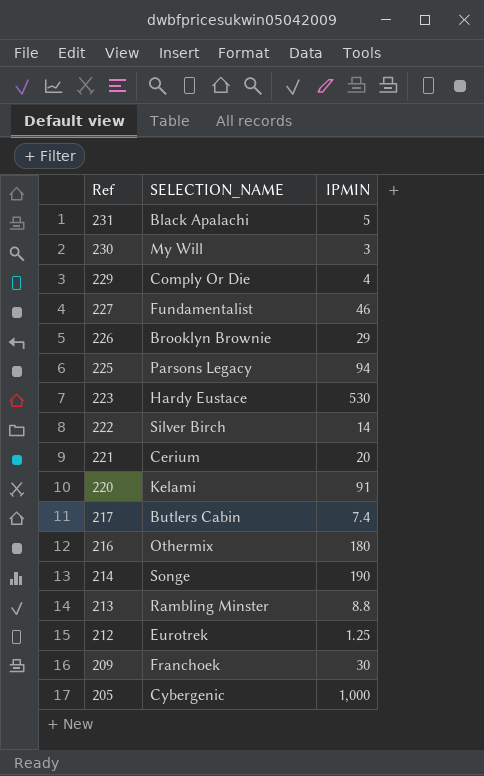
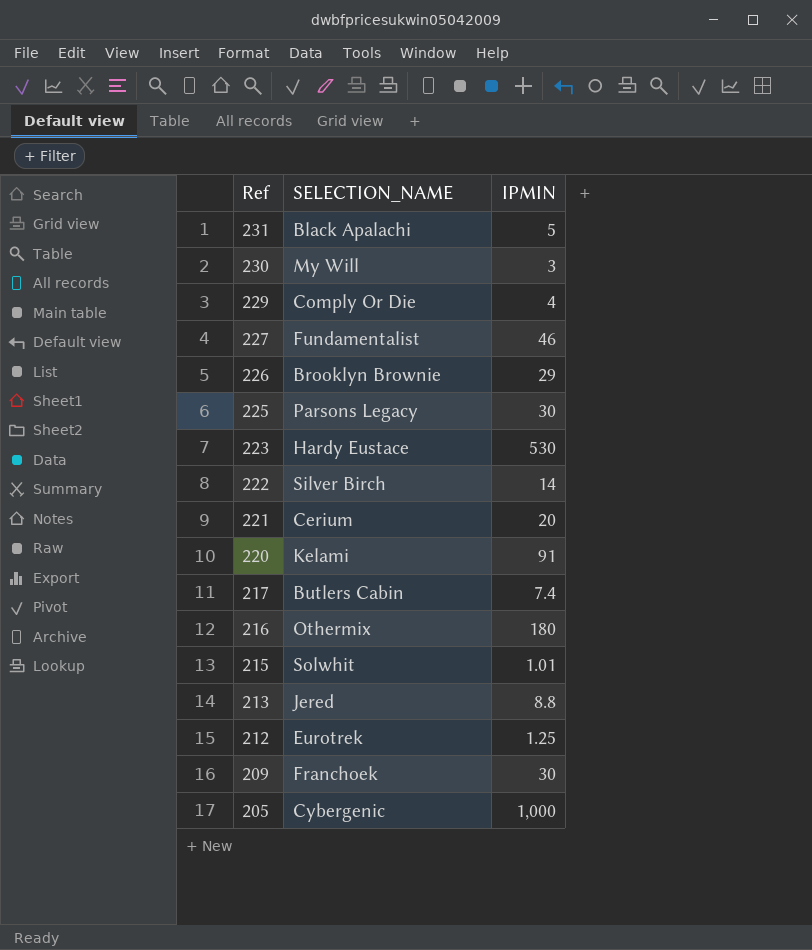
row 214: Songe | 190 -> none
225 | IPMIN: 94 -> 30
row 215: none -> Solwhit | 1.01
213 | SELECTION_NAME: Rambling Minster -> Jered

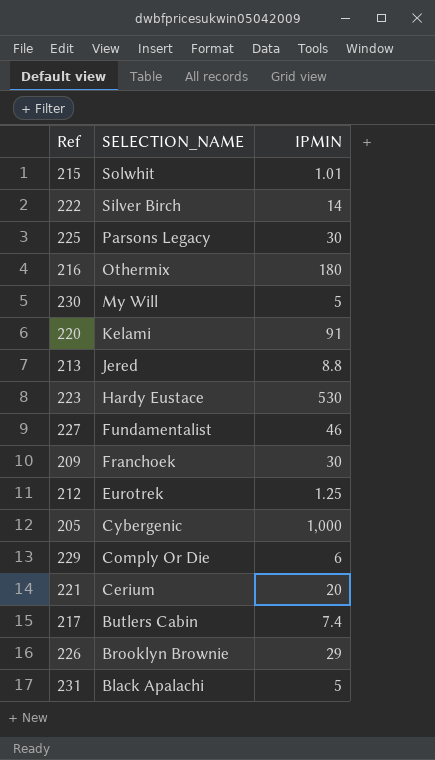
row order: Ref descending -> SELECTION_NAME descending
230 | IPMIN: 3 -> 5
229 | IPMIN: 4 -> 6

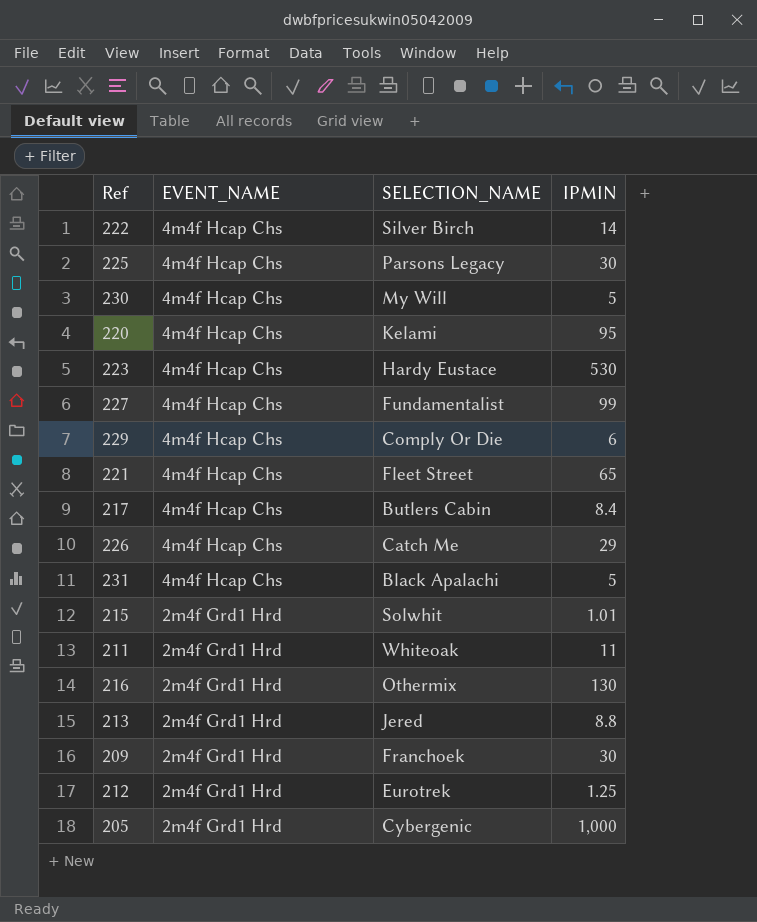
row order: SELECTION_NAME descending -> EVENT_NAME descending
column EVENT_NAME | position: none -> 2
220 | IPMIN: 91 -> 95
227 | IPMIN: 46 -> 99
221 | SELECTION_NAME: Cerium -> Fleet Street
221 | IPMIN: 20 -> 65
217 | IPMIN: 7.4 -> 8.4
226 | SELECTION_NAME: Brooklyn Brownie -> Catch Me
row 211: none -> 2m4f Grd1 Hrd | Whiteoak | 11
216 | IPMIN: 180 -> 130

